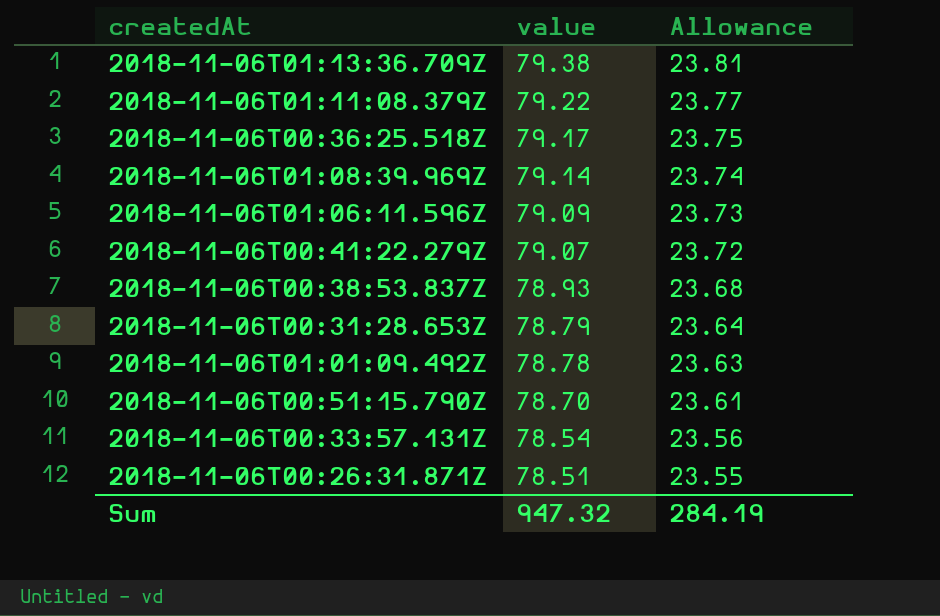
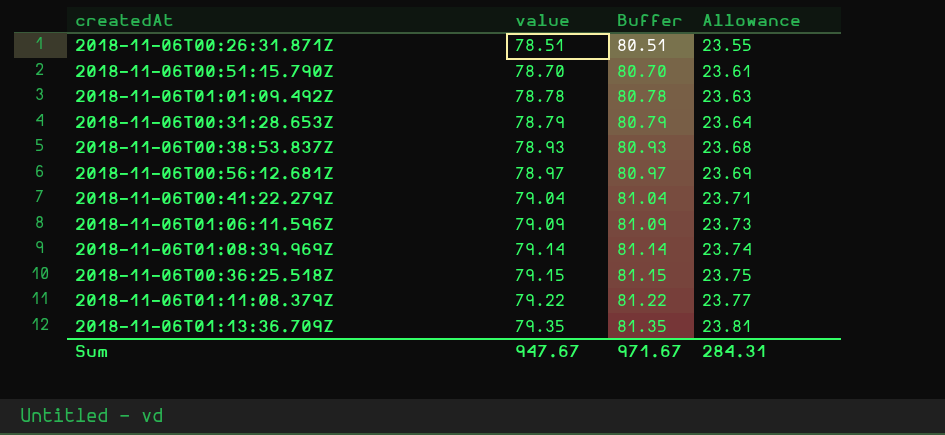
row order: value descending -> value ascending
column Buffer | formula: none -> [value] + 2
row 2018-11-06T00:33:57.131Z: 78.54 | 23.56 -> none
row 2018-11-06T00:56:12.681Z: none -> 78.97 | 80.97 | 23.69
2018-11-06T00:41:22.279Z | value: 79.07 -> 79.04
2018-11-06T00:41:22.279Z | Allowance: 23.72 -> 23.71
2018-11-06T00:36:25.518Z | value: 79.17 -> 79.15
2018-11-06T01:13:36.709Z | value: 79.38 -> 79.35
Sum | value: 947.32 -> 947.67
Sum | Allowance: 284.19 -> 284.31

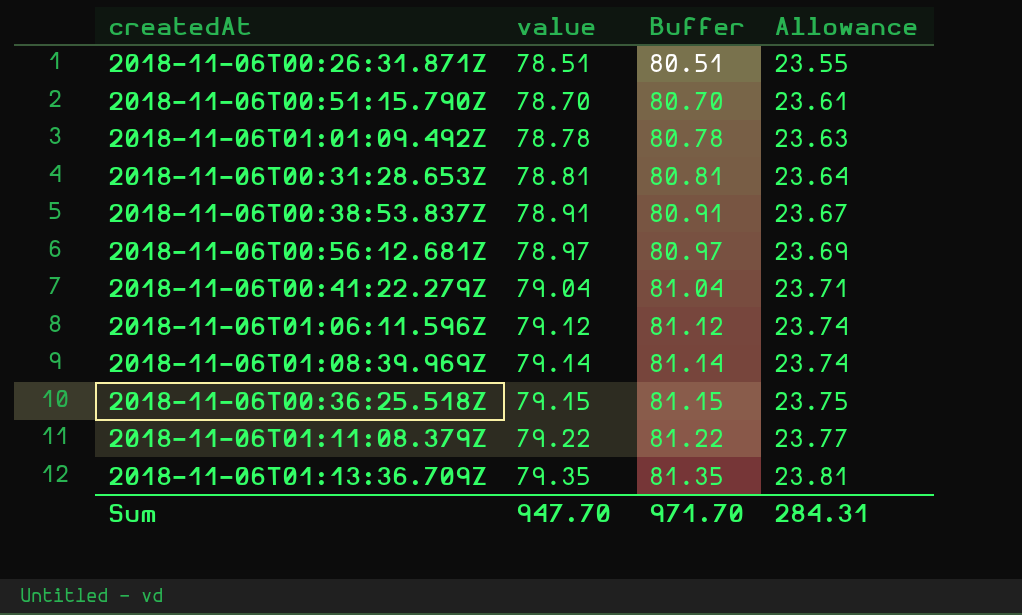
2018-11-06T00:31:28.653Z | value: 78.79 -> 78.81
2018-11-06T00:31:28.653Z | Buffer: 80.79 -> 80.81
2018-11-06T00:38:53.837Z | value: 78.93 -> 78.91
2018-11-06T00:38:53.837Z | Buffer: 80.93 -> 80.91
2018-11-06T00:38:53.837Z | Allowance: 23.68 -> 23.67
2018-11-06T01:06:11.596Z | value: 79.09 -> 79.12
2018-11-06T01:06:11.596Z | Buffer: 81.09 -> 81.12
2018-11-06T01:06:11.596Z | Allowance: 23.73 -> 23.74
Sum | value: 947.67 -> 947.70
Sum | Buffer: 971.67 -> 971.70

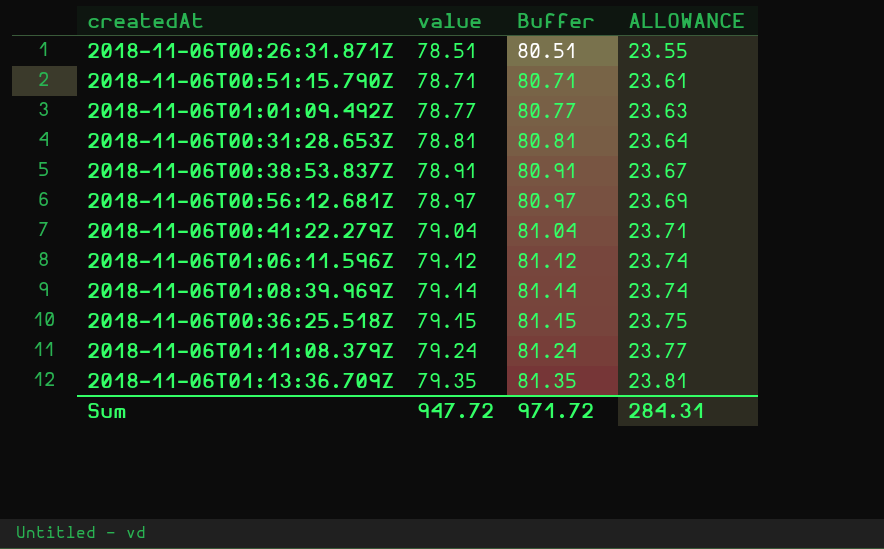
column name: Allowance -> ALLOWANCE
2018-11-06T00:51:15.790Z | value: 78.70 -> 78.71
2018-11-06T00:51:15.790Z | Buffer: 80.70 -> 80.71
2018-11-06T01:01:09.492Z | value: 78.78 -> 78.77
2018-11-06T01:01:09.492Z | Buffer: 80.78 -> 80.77
2018-11-06T01:11:08.379Z | value: 79.22 -> 79.24
2018-11-06T01:11:08.379Z | Buffer: 81.22 -> 81.24
Sum | value: 947.70 -> 947.72
Sum | Buffer: 971.70 -> 971.72

